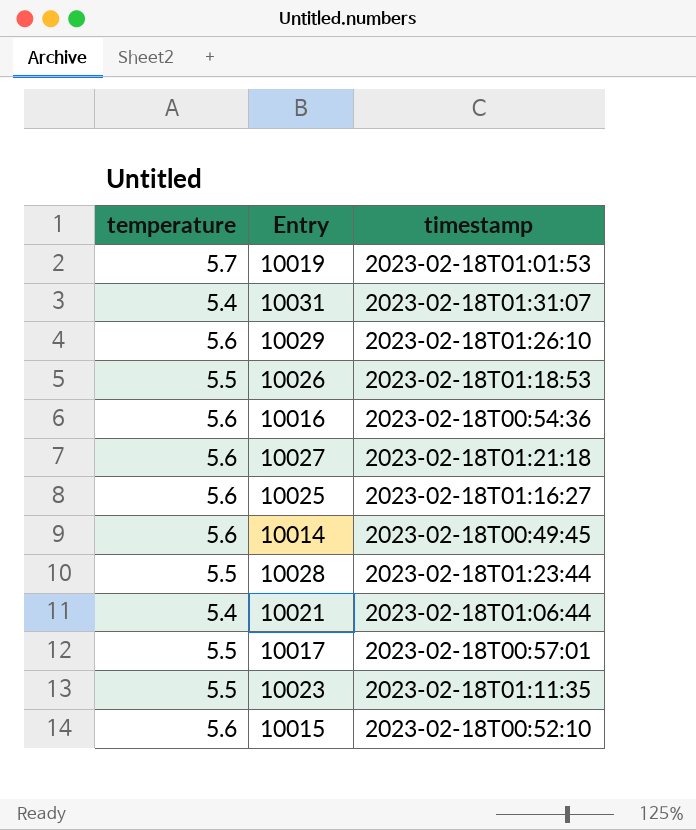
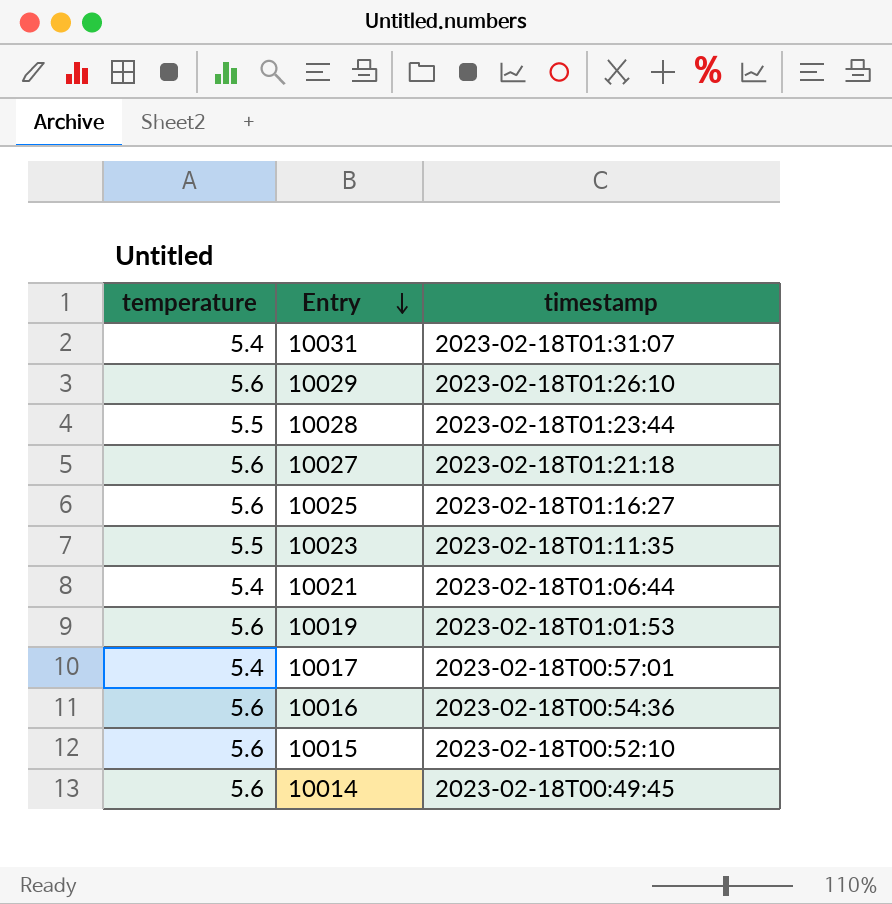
row order: none -> Entry descending
row 10026: 5.5 | 2023-02-18T01:18:53 -> none
10019 | temperature: 5.7 -> 5.6
10017 | temperature: 5.5 -> 5.4

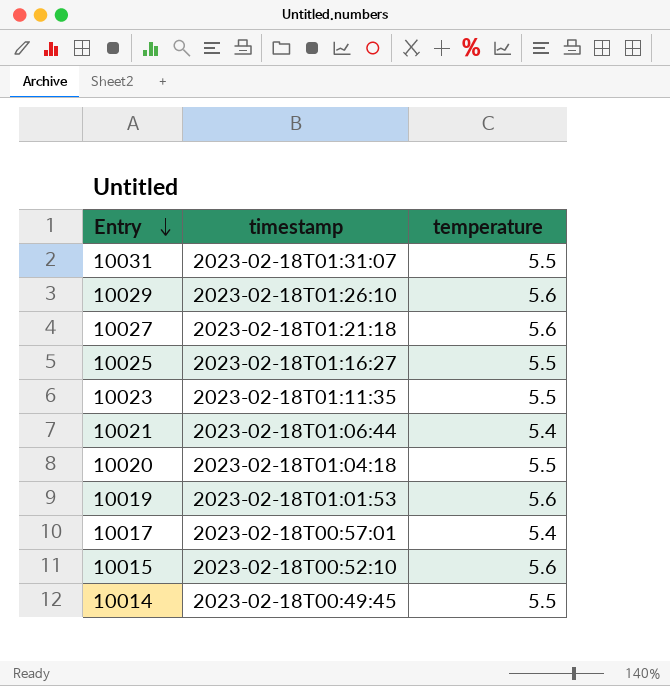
column temperature | position: 1 -> 3
row 10028: 5.5 | 2023-02-18T01:23:44 -> none
row 10016: 5.6 | 2023-02-18T00:54:36 -> none
10031 | temperature: 5.4 -> 5.5
10025 | temperature: 5.6 -> 5.5
row 10020: none -> 2023-02-18T01:04:18 | 5.5
10014 | temperature: 5.6 -> 5.5

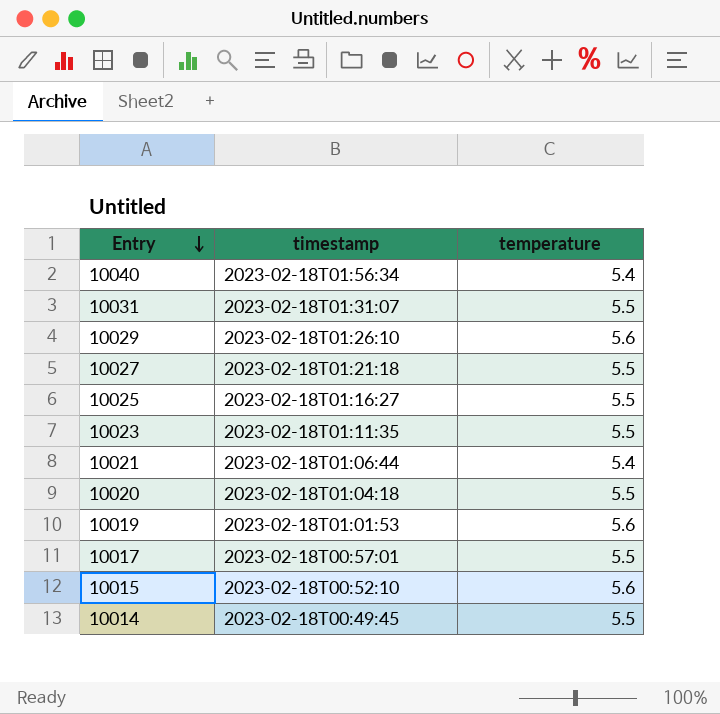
row 10040: none -> 2023-02-18T01:56:34 | 5.4
10027 | temperature: 5.6 -> 5.5
10017 | temperature: 5.4 -> 5.5

